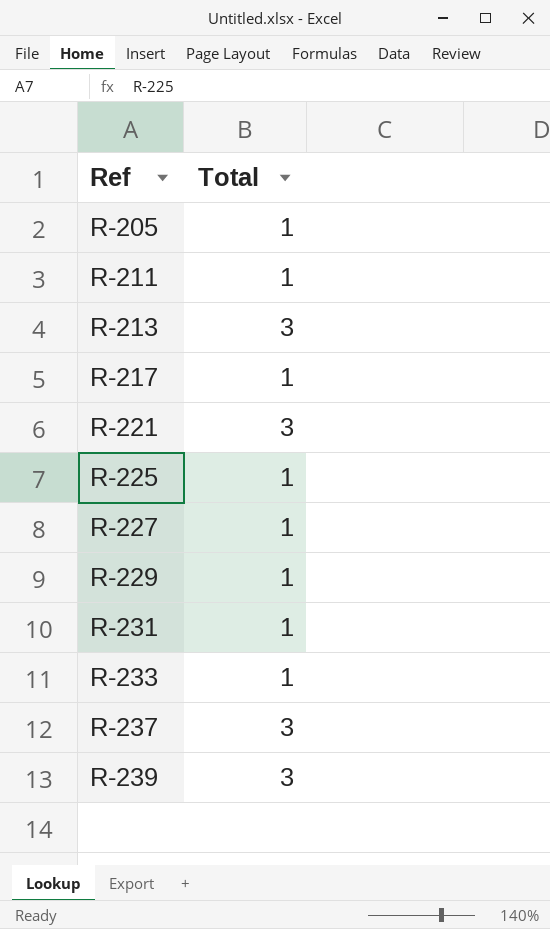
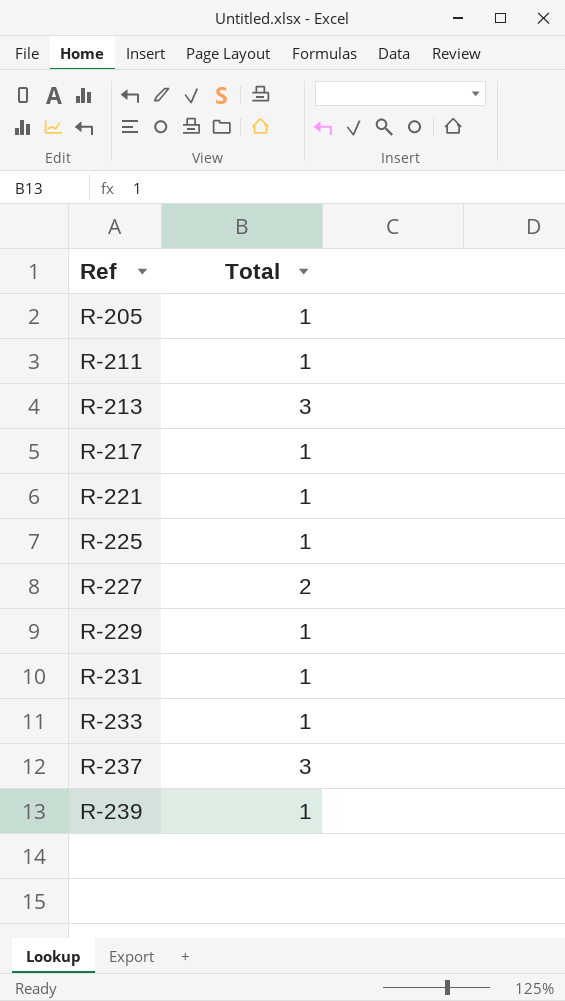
R-221 | Total: 3 -> 1
R-227 | Total: 1 -> 2
R-239 | Total: 3 -> 1

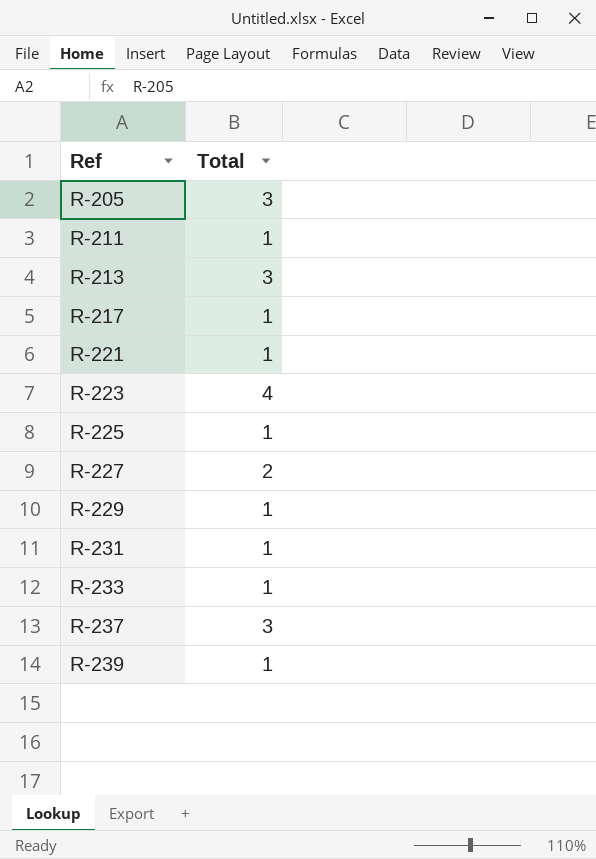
R-205 | Total: 1 -> 3
row R-223: none -> 4

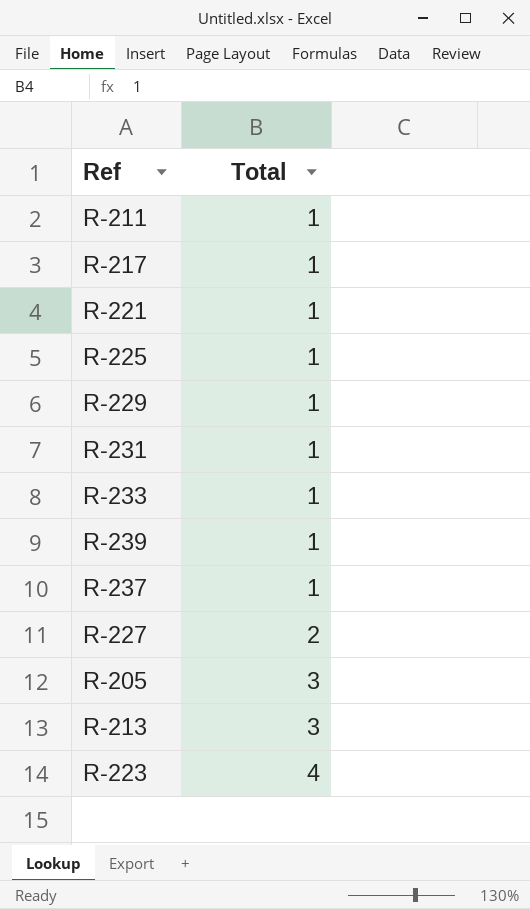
row order: Ref ascending -> Total ascending
R-237 | Total: 3 -> 1

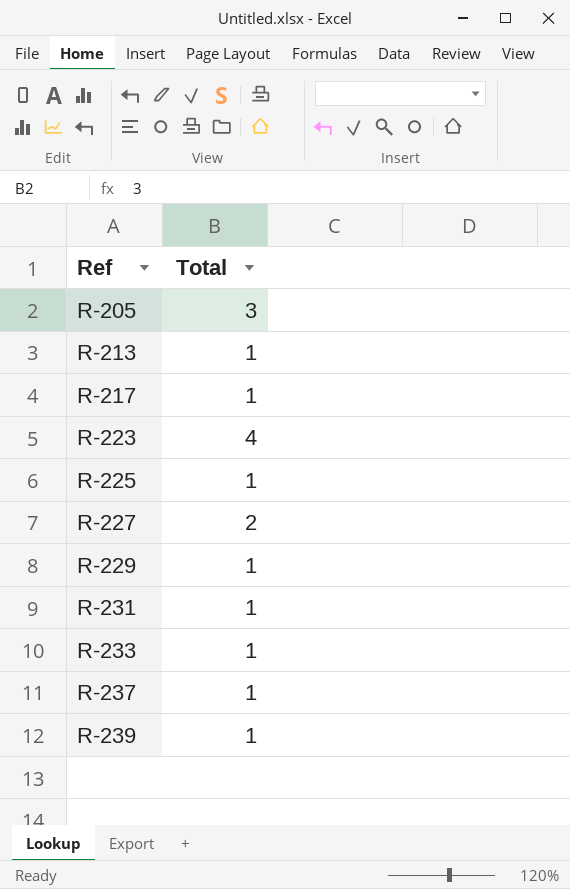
row order: Total ascending -> Ref ascending
row R-211: 1 -> none
row R-221: 1 -> none
R-213 | Total: 3 -> 1

